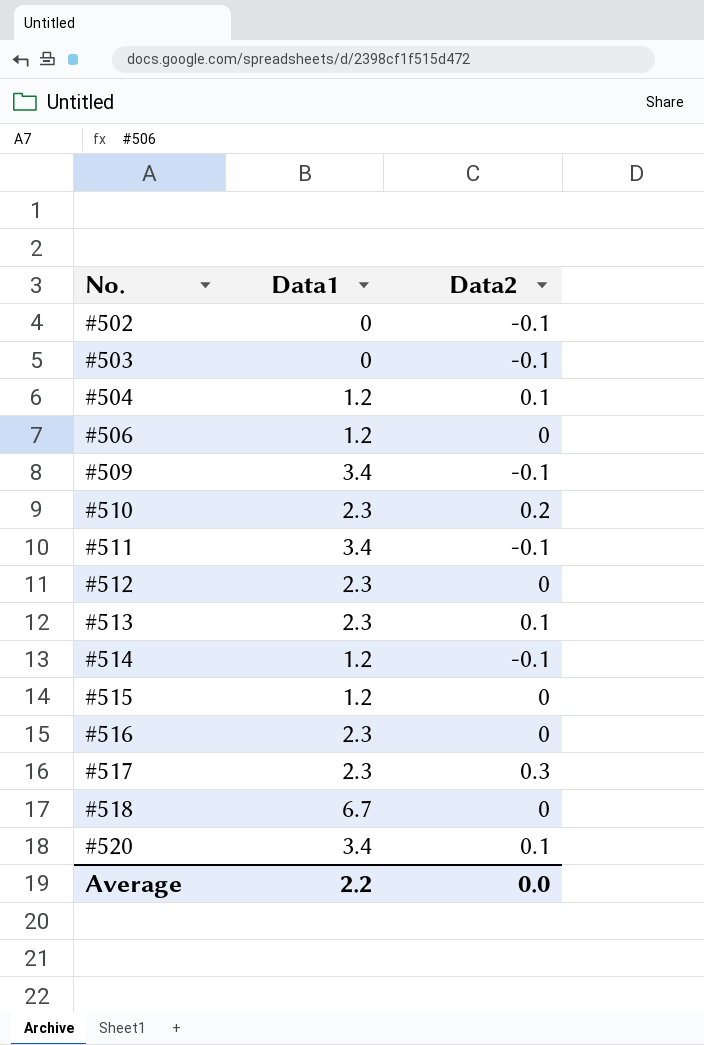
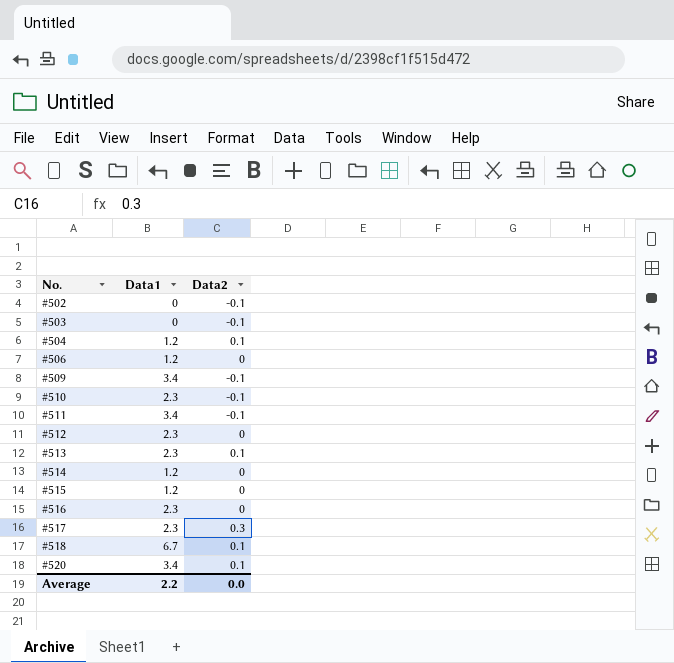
#510 | Data2: 0.2 -> -0.1
#514 | Data2: -0.1 -> 0
#518 | Data2: 0 -> 0.1

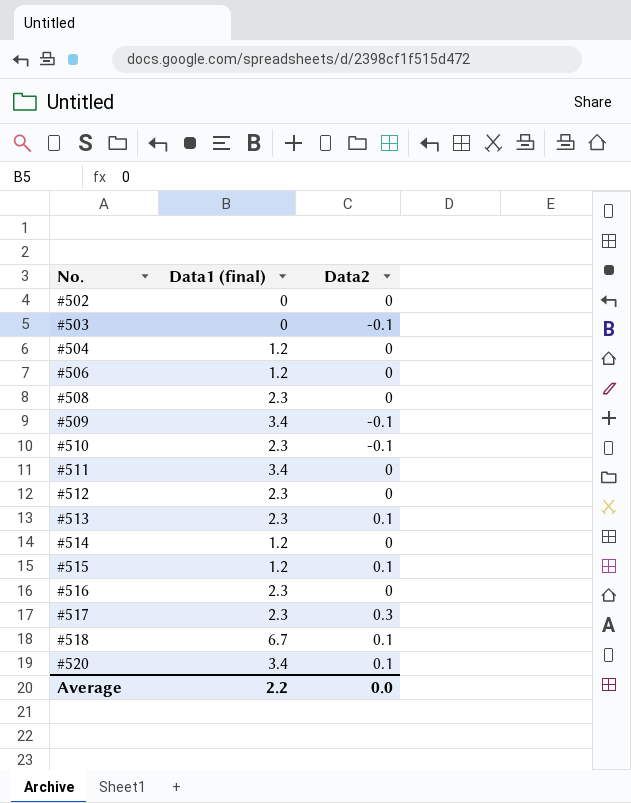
column name: Data1 -> Data1 (final)
#502 | Data2: -0.1 -> 0
#504 | Data2: 0.1 -> 0
row #508: none -> 2.3 | 0
#511 | Data2: -0.1 -> 0
#515 | Data2: 0 -> 0.1

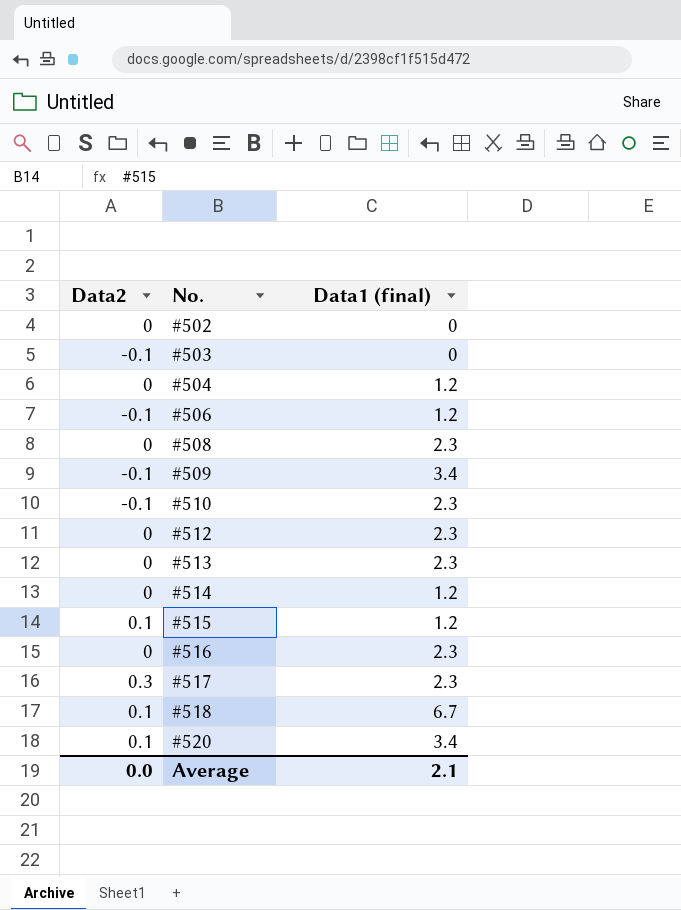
column Data2 | position: 3 -> 1
row #511: 3.4 | 0 -> none
#506 | Data2: 0 -> -0.1
#513 | Data2: 0.1 -> 0
Average | Data1 (final): 2.2 -> 2.1

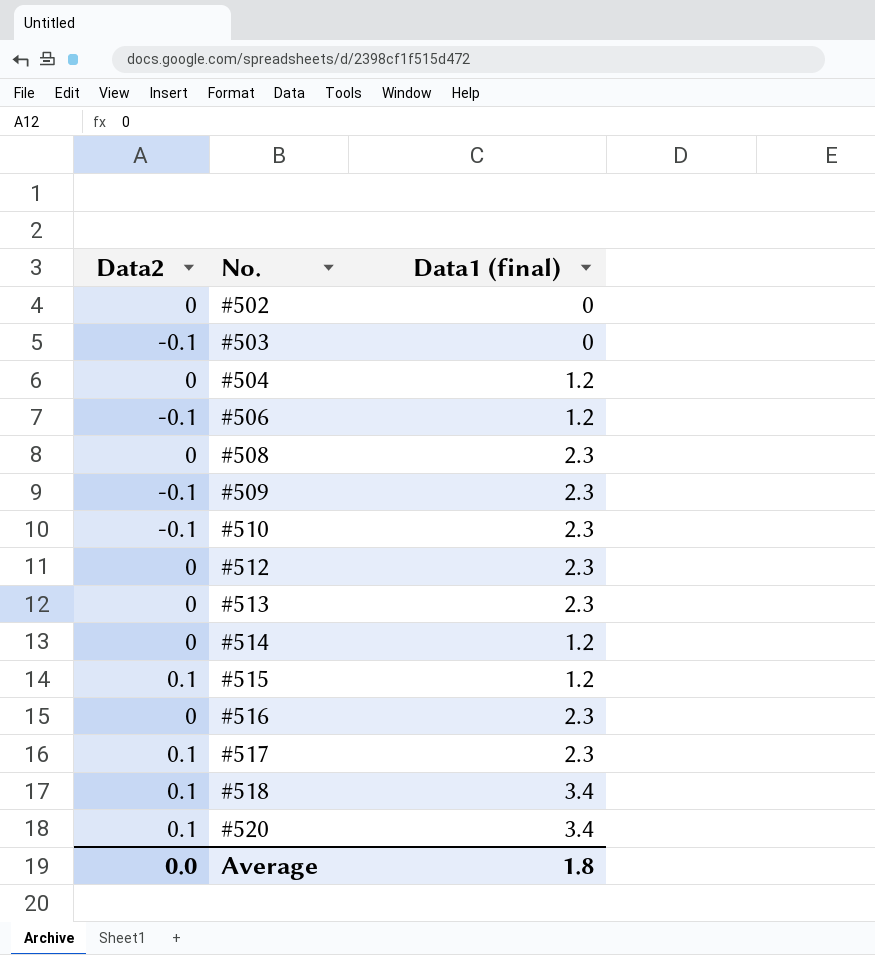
#509 | Data1 (final): 3.4 -> 2.3
#517 | Data2: 0.3 -> 0.1
#518 | Data1 (final): 6.7 -> 3.4
Average | Data1 (final): 2.1 -> 1.8

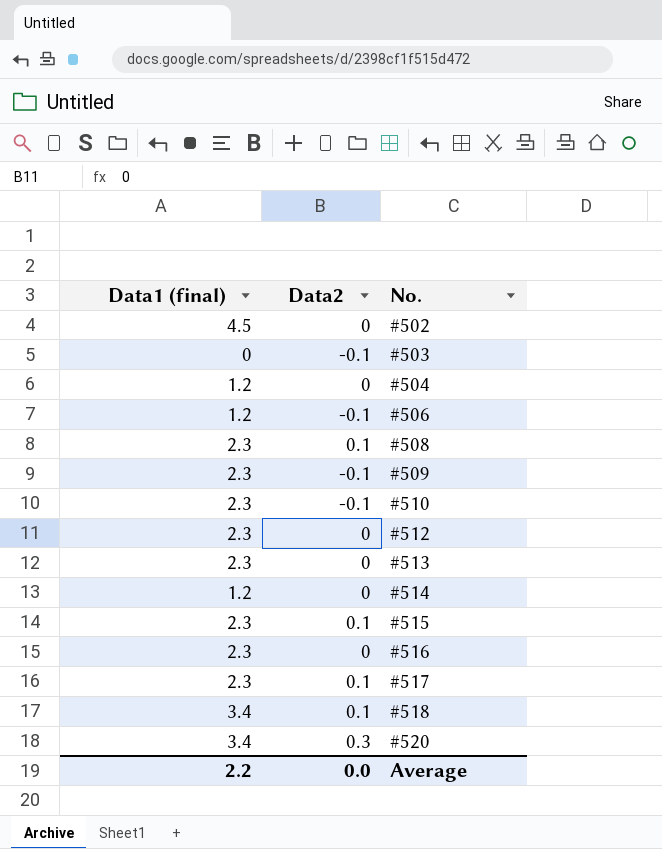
column Data1 (final) | position: 3 -> 1
#502 | Data1 (final): 0 -> 4.5
#508 | Data2: 0 -> 0.1
#515 | Data1 (final): 1.2 -> 2.3
#520 | Data2: 0.1 -> 0.3
Average | Data1 (final): 1.8 -> 2.2

